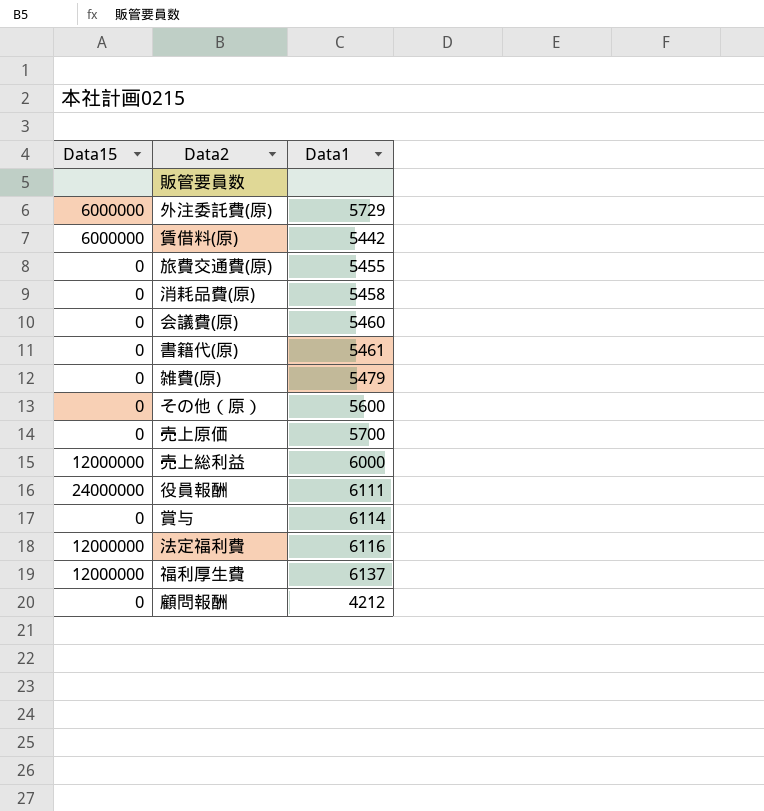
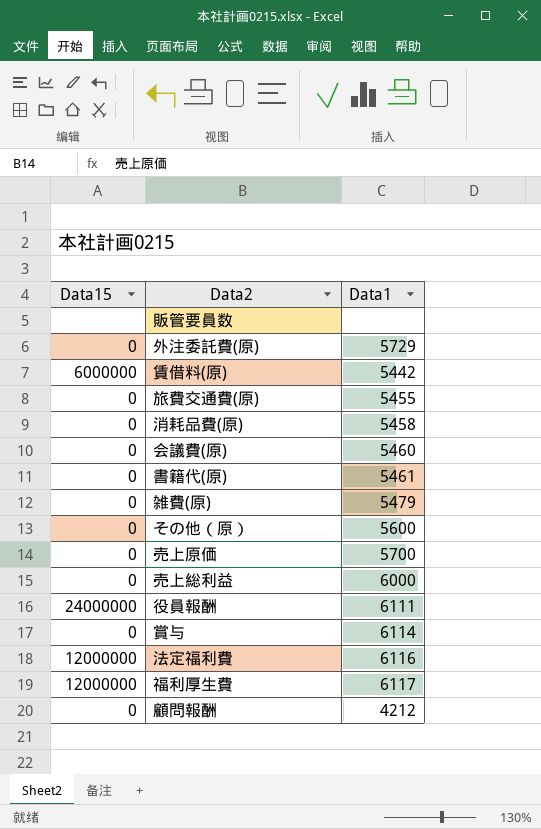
外注委託費(原) | Data15: 6000000 -> 0
売上総利益 | Data15: 12000000 -> 0
福利厚生費 | Data1: 6137 -> 6117

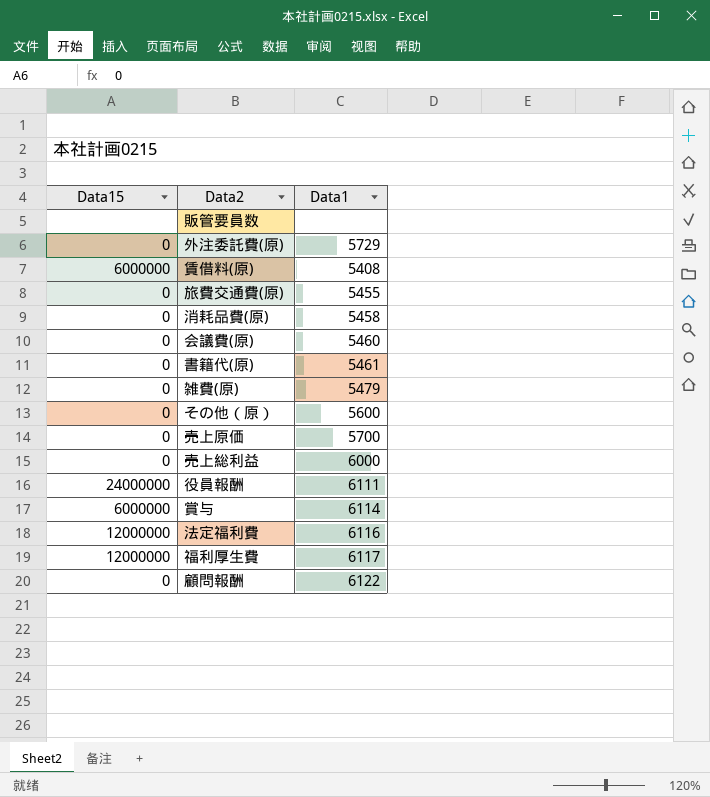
賃借料(原) | Data1: 5442 -> 5408
賞与 | Data15: 0 -> 6000000
顧問報酬 | Data1: 4212 -> 6122

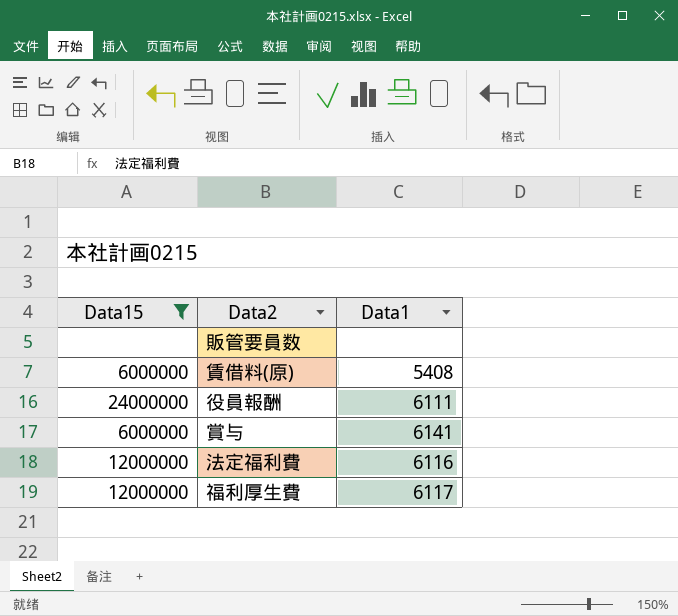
filter: none -> Data15 != 0
賞与 | Data1: 6114 -> 6141

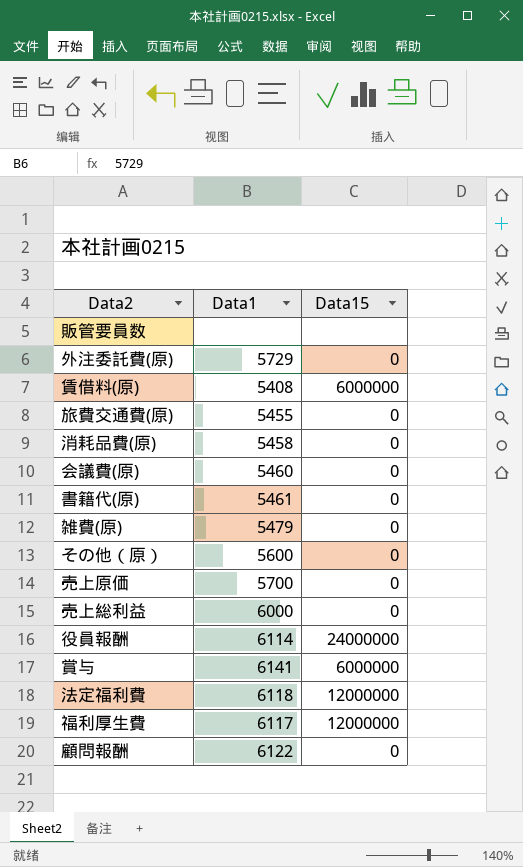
filter: Data15 != 0 -> none
column Data15 | position: 1 -> 3
役員報酬 | Data1: 6111 -> 6114
法定福利費 | Data1: 6116 -> 6118

